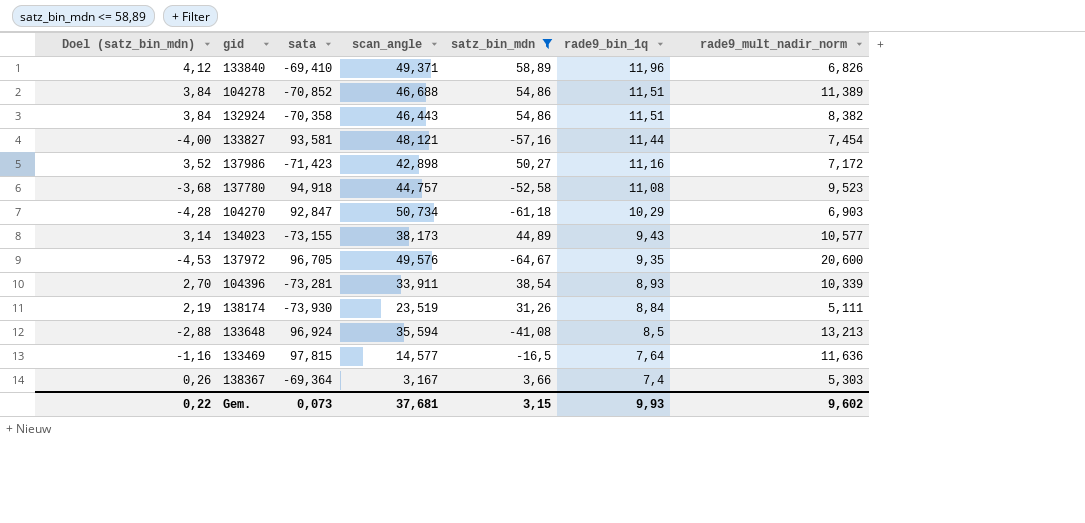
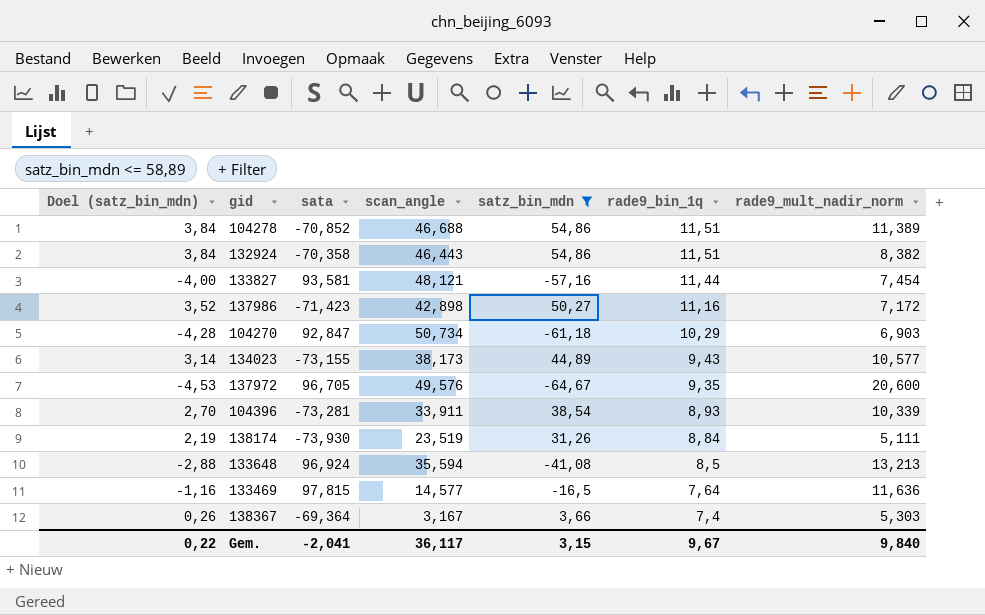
row 133840: 4,12 | -69,410 | 49,371 | 58,89 | 11,96 | 6,826 -> none
row 137780: -3,68 | 94,918 | 44,757 | -52,58 | 11,08 | 9,523 -> none
Gem. | sata: 0,073 -> -2,041
Gem. | scan_angle: 37,681 -> 36,117
Gem. | rade9_bin_1q: 9,93 -> 9,67
Gem. | rade9_mult_nadir_norm: 9,602 -> 9,840

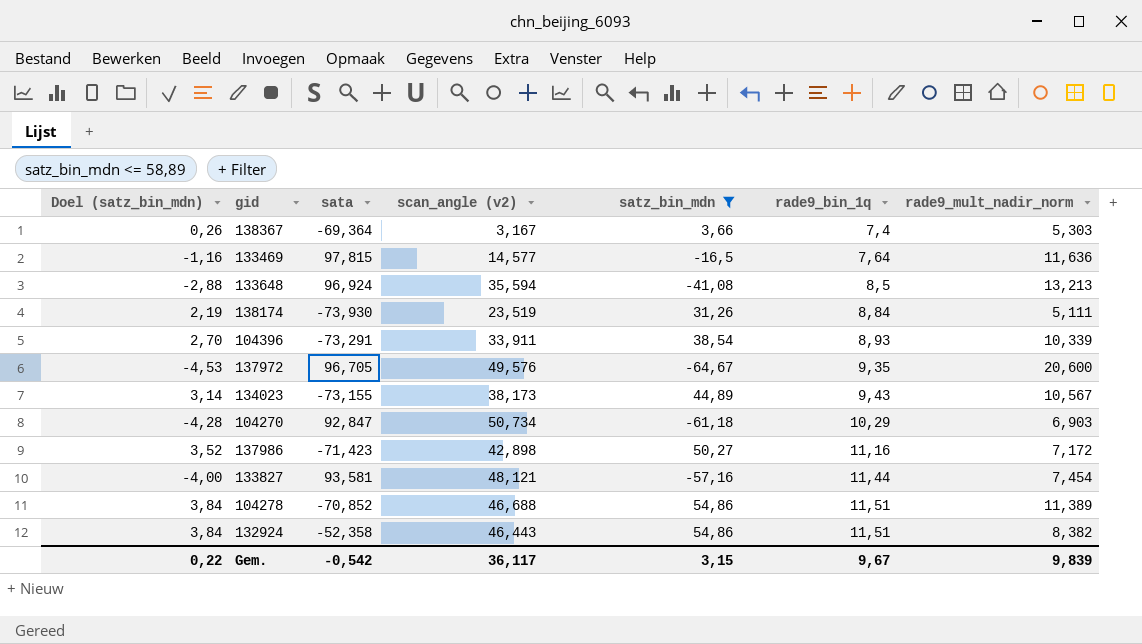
row order: rade9_bin_1q descending -> rade9_bin_1q ascending
column name: scan_angle -> scan_angle (v2)
104396 | sata: -73,281 -> -73,291
134023 | rade9_mult_nadir_norm: 10,577 -> 10,567
132924 | sata: -70,358 -> -52,358
Gem. | sata: -2,041 -> -0,542
Gem. | rade9_mult_nadir_norm: 9,840 -> 9,839

